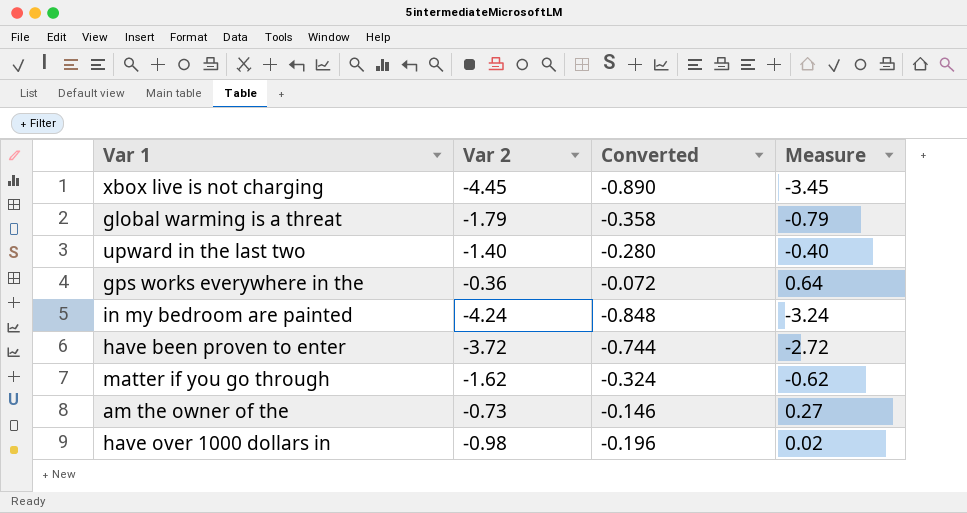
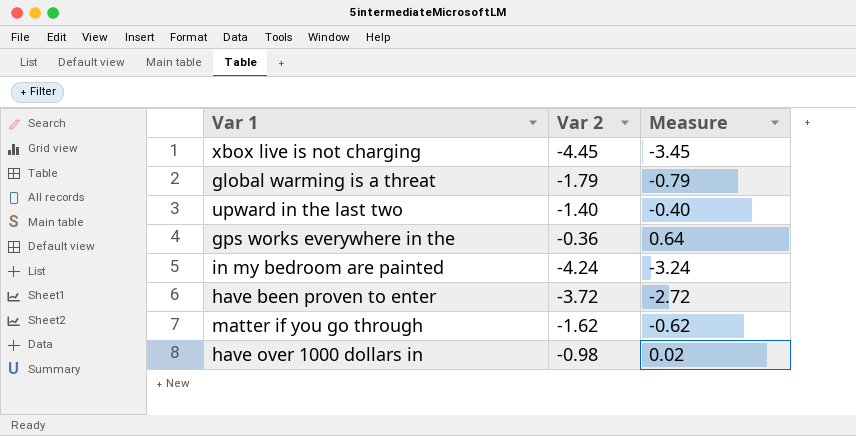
column Converted | formula: [Var 2] * 0.2 -> none
row am the owner of the: -0.73 | -0.146 | 0.27 -> none

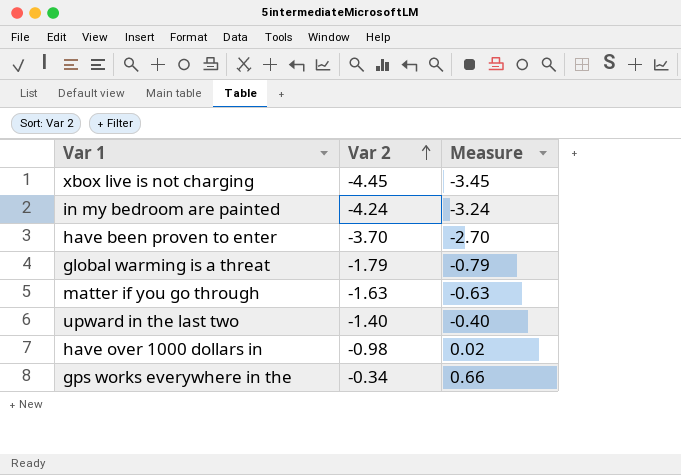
row order: none -> Var 2 ascending
have been proven to enter | Var 2: -3.72 -> -3.70
have been proven to enter | Measure: -2.72 -> -2.70
matter if you go through | Var 2: -1.62 -> -1.63
matter if you go through | Measure: -0.62 -> -0.63
gps works everywhere in the | Var 2: -0.36 -> -0.34
gps works everywhere in the | Measure: 0.64 -> 0.66

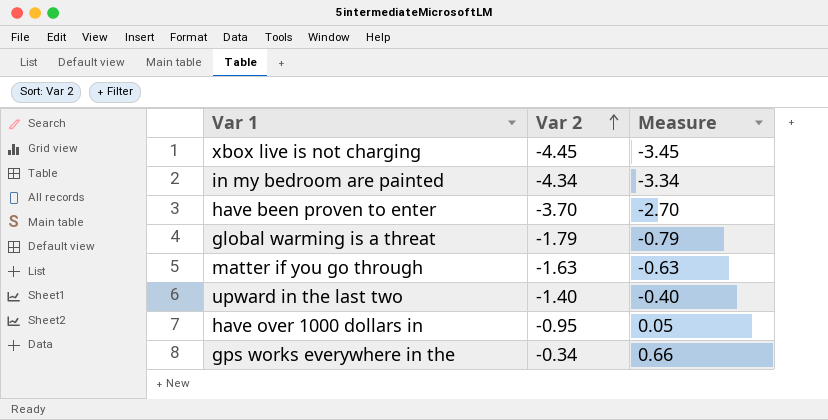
in my bedroom are painted | Var 2: -4.24 -> -4.34
in my bedroom are painted | Measure: -3.24 -> -3.34
have over 1000 dollars in | Var 2: -0.98 -> -0.95
have over 1000 dollars in | Measure: 0.02 -> 0.05

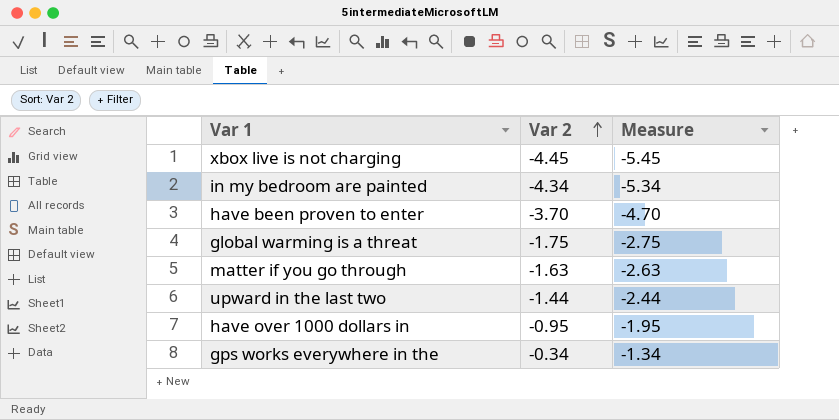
column Measure | formula: [Var 2] + 1 -> [Var 2] - 1
global warming is a threat | Var 2: -1.79 -> -1.75
upward in the last two | Var 2: -1.40 -> -1.44

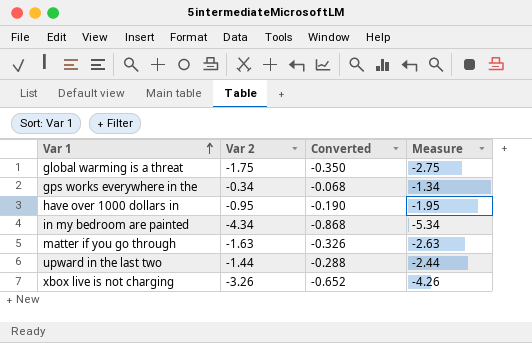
row order: Var 2 ascending -> Var 1 ascending
column Converted | formula: none -> [Var 2] * 0.2
row have been proven to enter: -3.70 | -4.70 -> none
xbox live is not charging | Var 2: -4.45 -> -3.26
xbox live is not charging | Measure: -5.45 -> -4.26

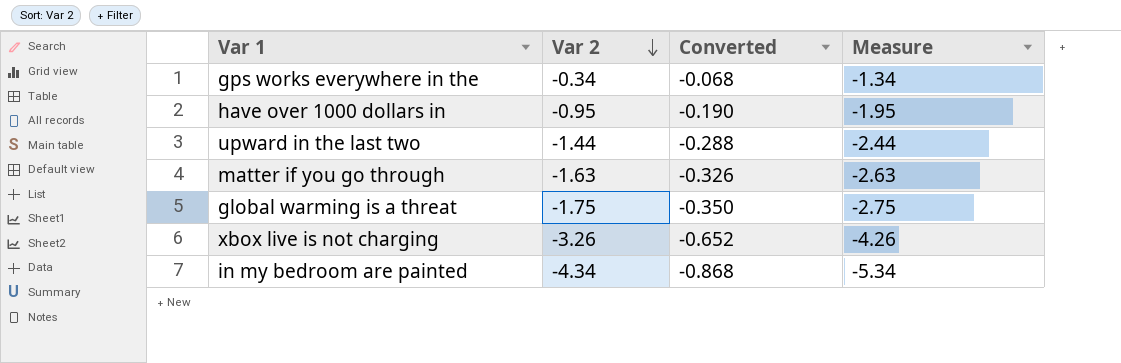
row order: Var 1 ascending -> Var 2 descending

